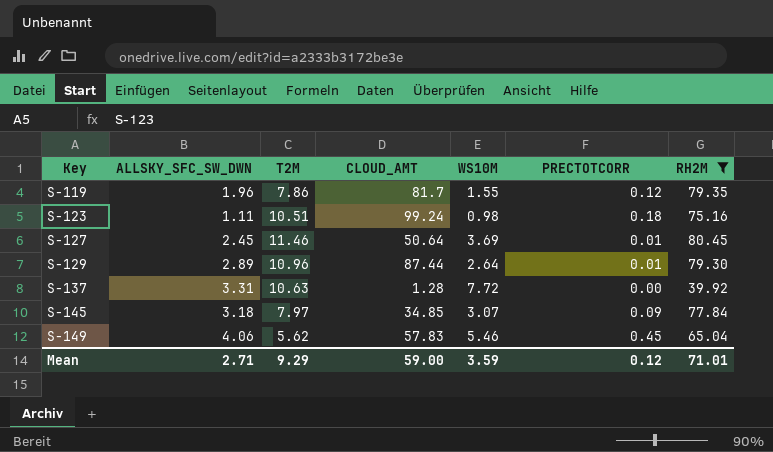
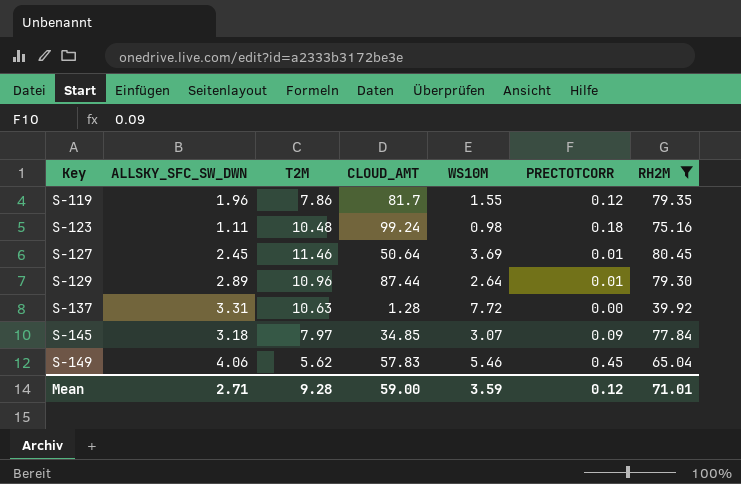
S-123 | T2M: 10.51 -> 10.48
Mean | T2M: 9.29 -> 9.28

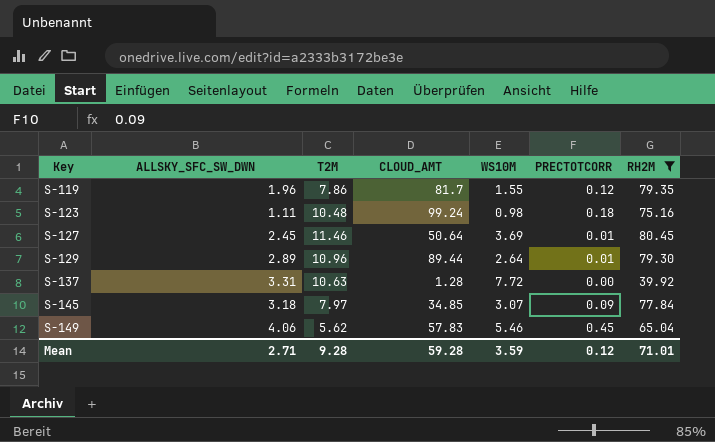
S-129 | CLOUD_AMT: 87.44 -> 89.44
Mean | CLOUD_AMT: 59.00 -> 59.28

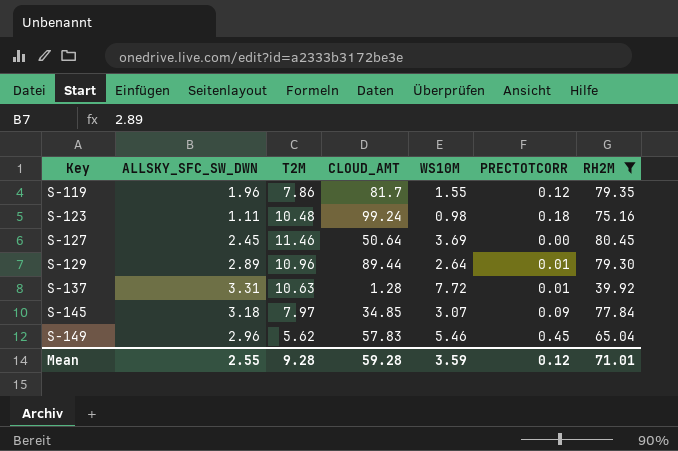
S-127 | PRECTOTCORR: 0.01 -> 0.00
S-137 | PRECTOTCORR: 0.00 -> 0.01
S-149 | ALLSKY_SFC_SW_DWN: 4.06 -> 2.96
Mean | ALLSKY_SFC_SW_DWN: 2.71 -> 2.55

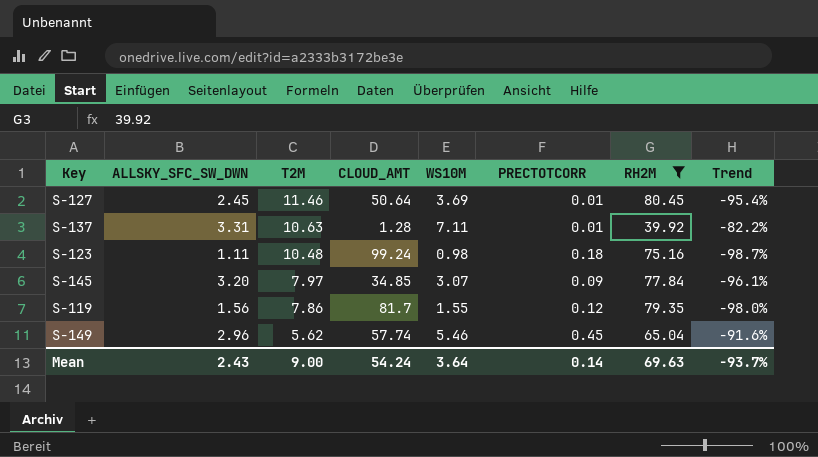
row order: Key ascending -> T2M descending
column Trend | formula: none -> ([WS10M] - [RH2M]) / [RH2M]
row S-129: 2.89 | 10.96 | 89.44 | 2.64 | 0.01 | 79.30 -> none
S-127 | PRECTOTCORR: 0.00 -> 0.01
S-137 | WS10M: 7.72 -> 7.11
S-145 | ALLSKY_SFC_SW_DWN: 3.18 -> 3.20
S-119 | ALLSKY_SFC_SW_DWN: 1.96 -> 1.56
S-149 | CLOUD_AMT: 57.83 -> 57.74
Mean | ALLSKY_SFC_SW_DWN: 2.55 -> 2.43
Mean | T2M: 9.28 -> 9.00
Mean | CLOUD_AMT: 59.28 -> 54.24
Mean | WS10M: 3.59 -> 3.64
Mean | PRECTOTCORR: 0.12 -> 0.14
Mean | RH2M: 71.01 -> 69.63

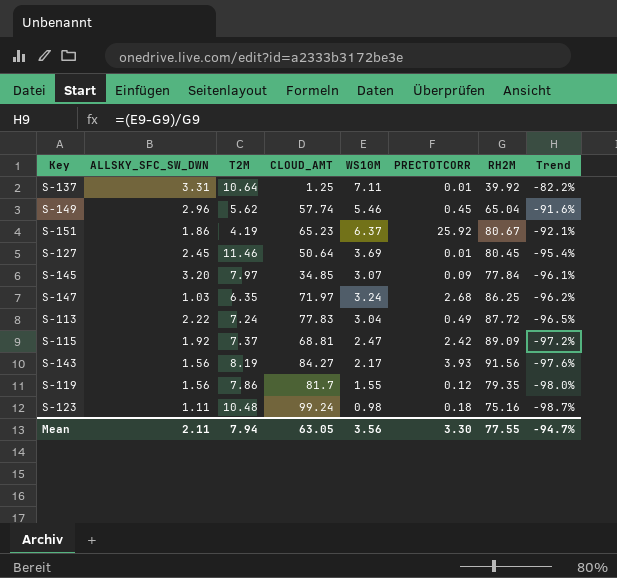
filter: RH2M <= 80.45 -> none
row order: T2M descending -> Trend descending
S-137 | T2M: 10.63 -> 10.64
S-137 | CLOUD_AMT: 1.28 -> 1.25
Mean | ALLSKY_SFC_SW_DWN: 2.43 -> 2.11
Mean | T2M: 9.00 -> 7.94
Mean | CLOUD_AMT: 54.24 -> 63.05
Mean | WS10M: 3.64 -> 3.56
Mean | PRECTOTCORR: 0.14 -> 3.30
Mean | RH2M: 69.63 -> 77.55
Mean | Trend: -93.7% -> -94.7%

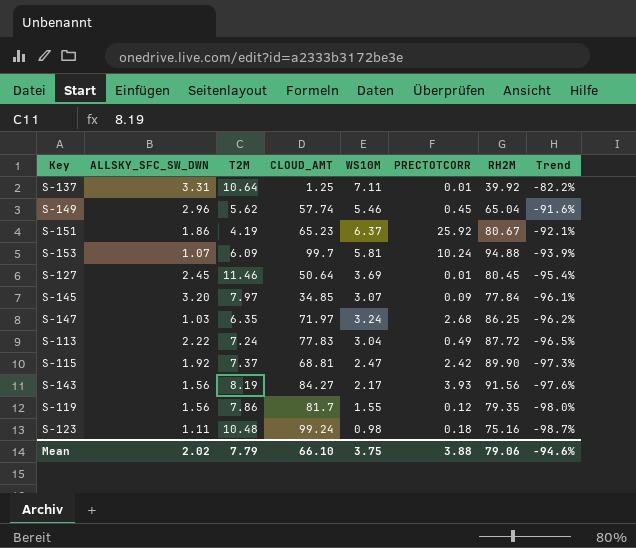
row S-153: none -> 1.07 | 6.09 | 99.7 | 5.81 | 10.24 | 94.88 | -93.9%
S-115 | RH2M: 89.09 -> 89.90
S-115 | Trend: -97.2% -> -97.3%
Mean | ALLSKY_SFC_SW_DWN: 2.11 -> 2.02
Mean | T2M: 7.94 -> 7.79
Mean | CLOUD_AMT: 63.05 -> 66.10
Mean | WS10M: 3.56 -> 3.75
Mean | PRECTOTCORR: 3.30 -> 3.88
Mean | RH2M: 77.55 -> 79.06
Mean | Trend: -94.7% -> -94.6%

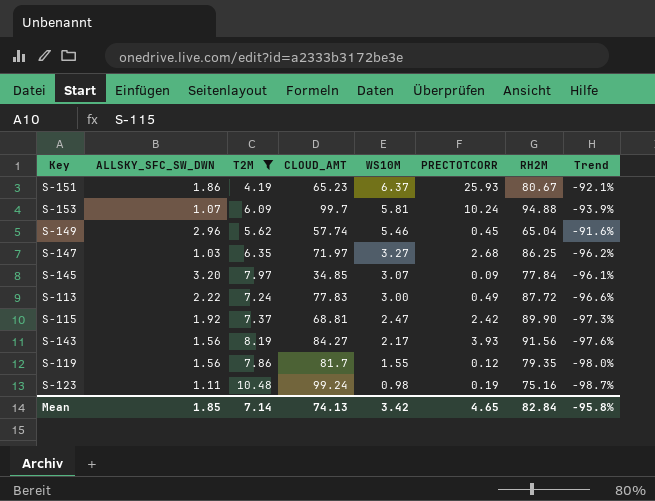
filter: none -> T2M <= 10.48
row order: Trend descending -> WS10M descending
S-151 | PRECTOTCORR: 25.92 -> 25.93
S-147 | WS10M: 3.24 -> 3.27
S-113 | WS10M: 3.04 -> 3.00
S-113 | Trend: -96.5% -> -96.6%
S-123 | PRECTOTCORR: 0.18 -> 0.19
Mean | ALLSKY_SFC_SW_DWN: 2.02 -> 1.85
Mean | T2M: 7.79 -> 7.14
Mean | CLOUD_AMT: 66.10 -> 74.13
Mean | WS10M: 3.75 -> 3.42
Mean | PRECTOTCORR: 3.88 -> 4.65
Mean | RH2M: 79.06 -> 82.84
Mean | Trend: -94.6% -> -95.8%

